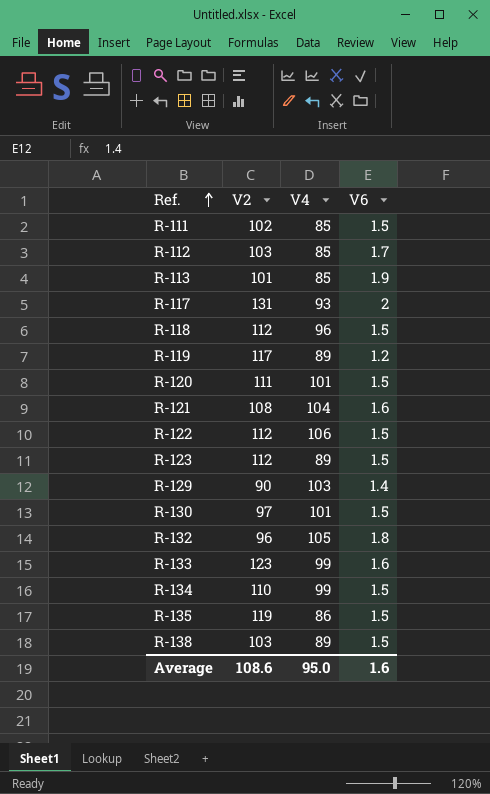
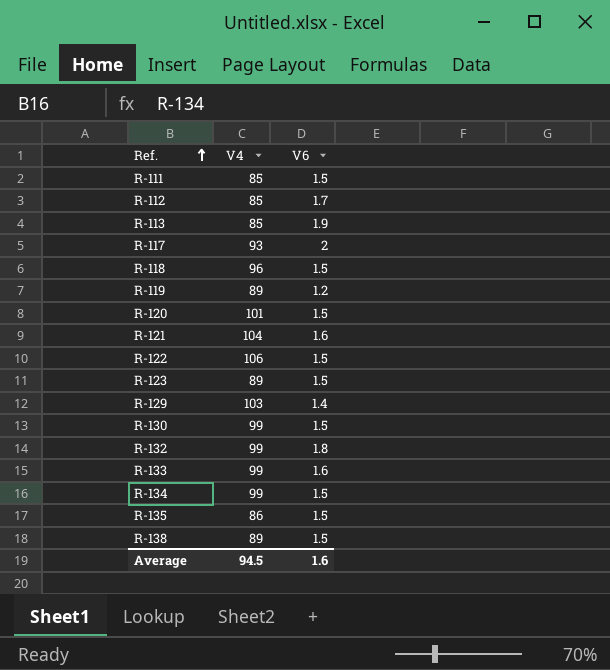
column V2 | position: 2 -> none
R-130 | V4: 101 -> 99
R-132 | V4: 105 -> 99
Average | V4: 95.0 -> 94.5

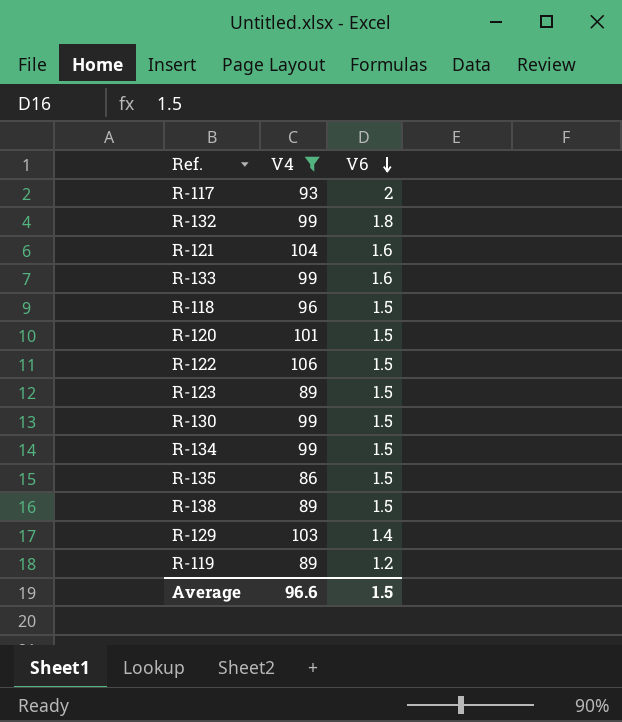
filter: none -> V4 != 85
row order: Ref. ascending -> V6 descending
Average | V4: 94.5 -> 96.6
Average | V6: 1.6 -> 1.5

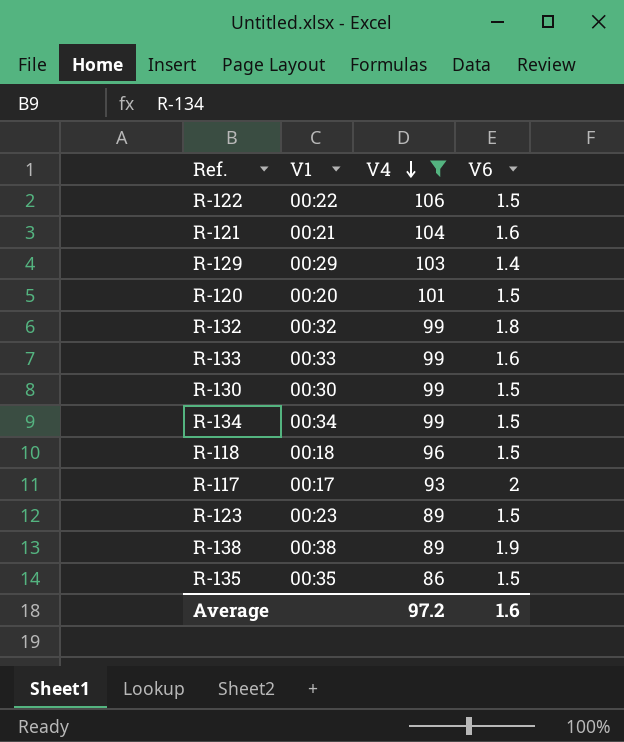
row order: V6 descending -> V4 descending
column V1 | position: none -> 2
row R-119: 89 | 1.2 -> none
R-138 | V6: 1.5 -> 1.9
Average | V4: 96.6 -> 97.2
Average | V6: 1.5 -> 1.6

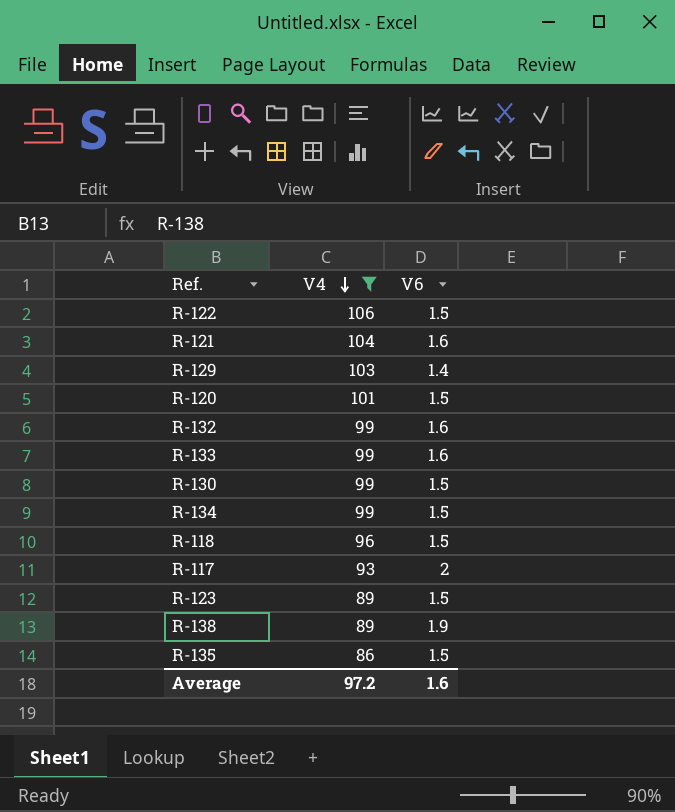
column V1 | position: 2 -> none
R-132 | V6: 1.8 -> 1.6

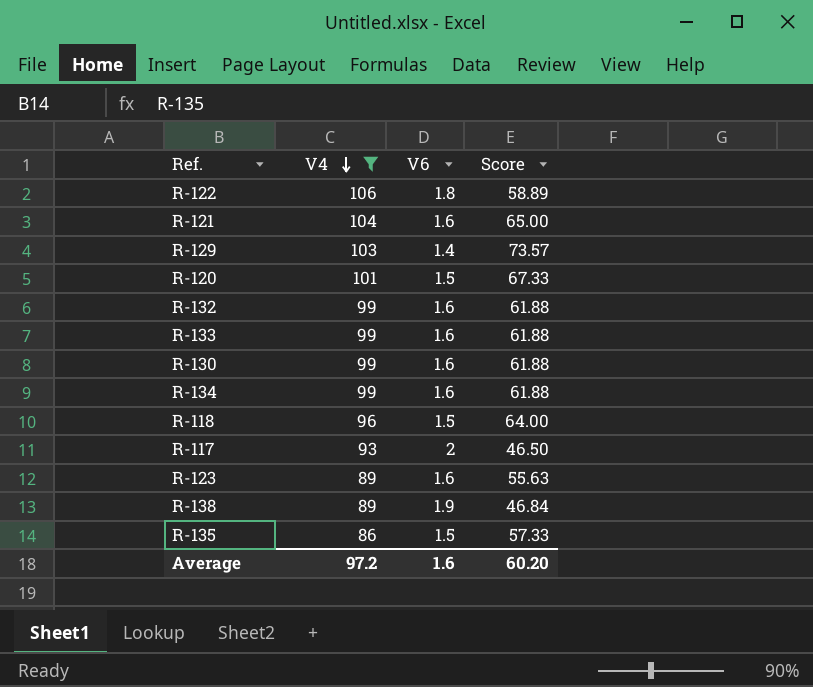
column Score | formula: none -> [V4] / [V6]
R-122 | V6: 1.5 -> 1.8
R-130 | V6: 1.5 -> 1.6
R-134 | V6: 1.5 -> 1.6
R-123 | V6: 1.5 -> 1.6

